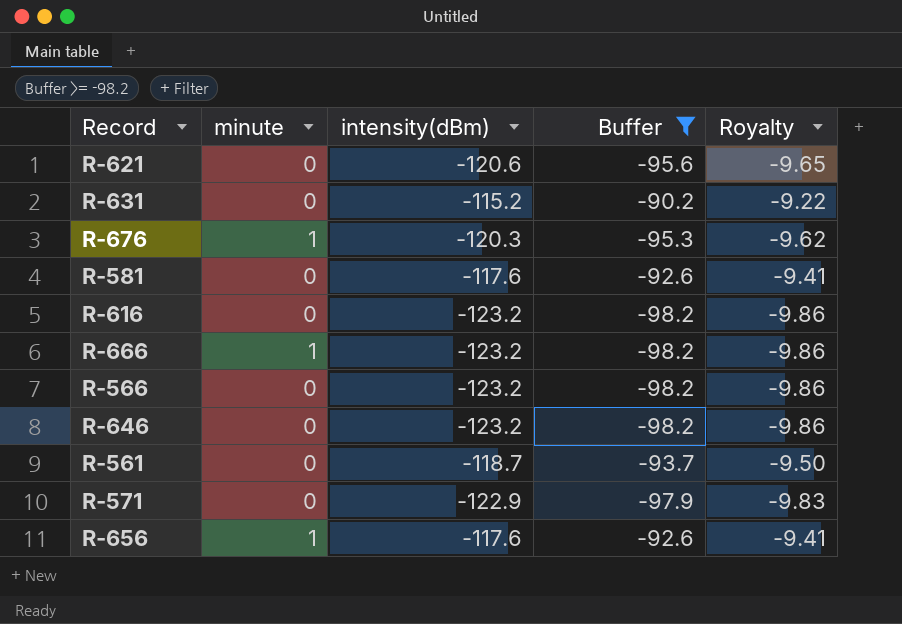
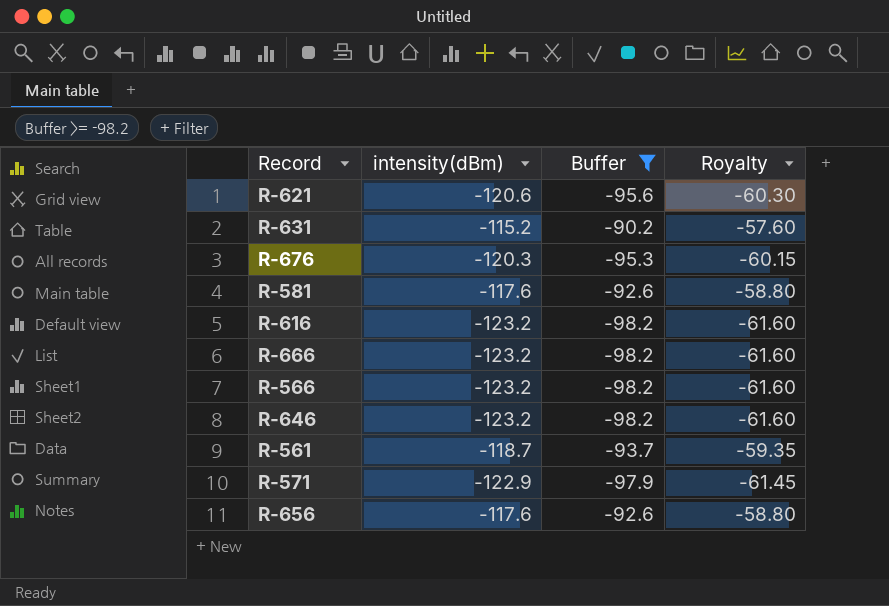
column minute | position: 2 -> none
column Royalty | formula: [intensity(dBm)] * 0.08 -> [intensity(dBm)] * 0.5

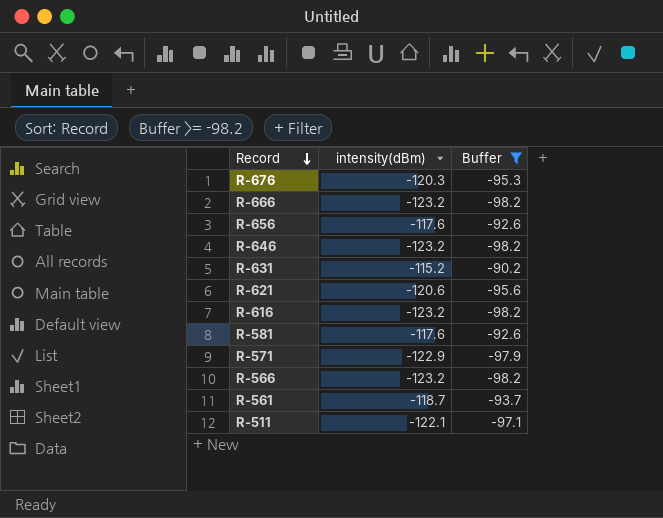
row order: none -> Record descending
column Royalty | formula: [intensity(dBm)] * 0.5 -> none
row R-511: none -> -122.1 | -97.1

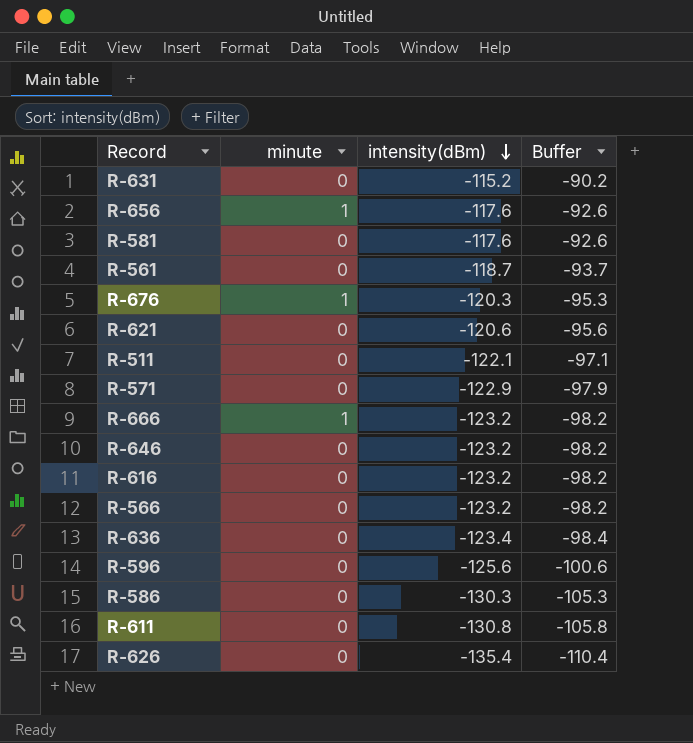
filter: Buffer >= -98.2 -> none
row order: Record descending -> intensity(dBm) descending
column minute | position: none -> 2

